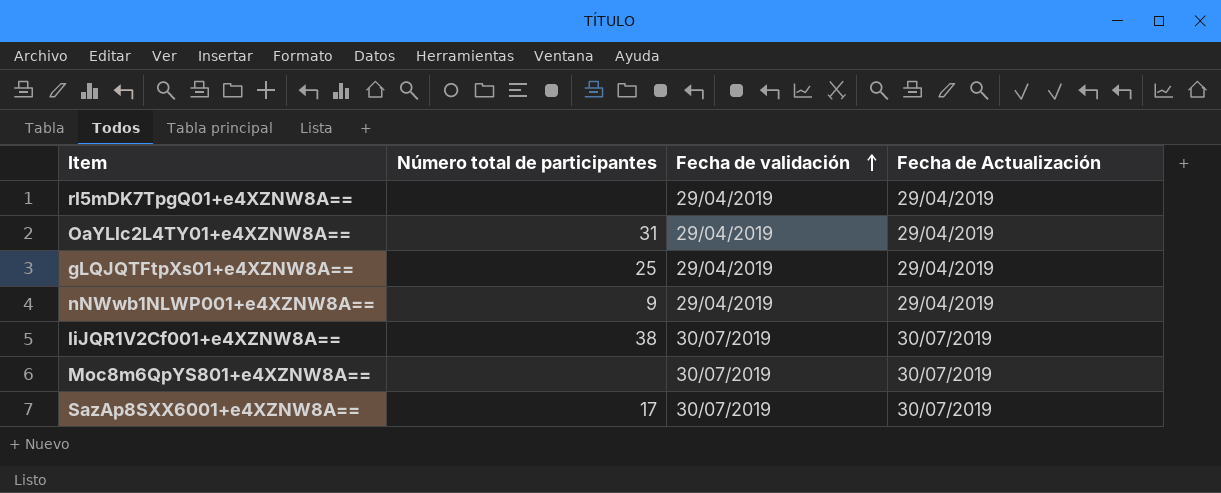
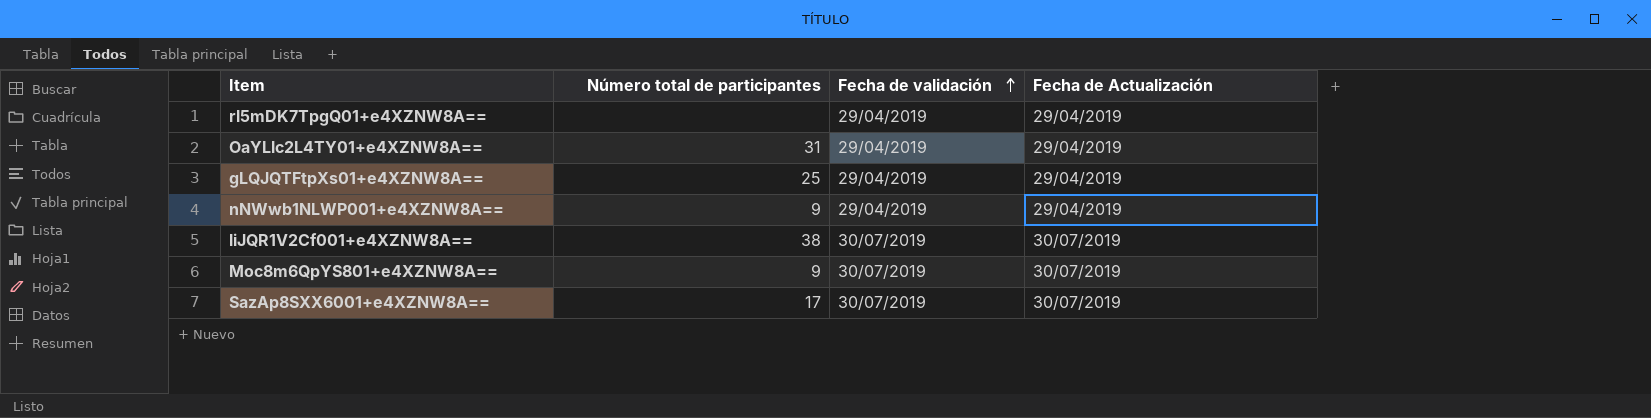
Moc8m6QpYS801+e4XZNW8A== | Número total de participantes: none -> 9

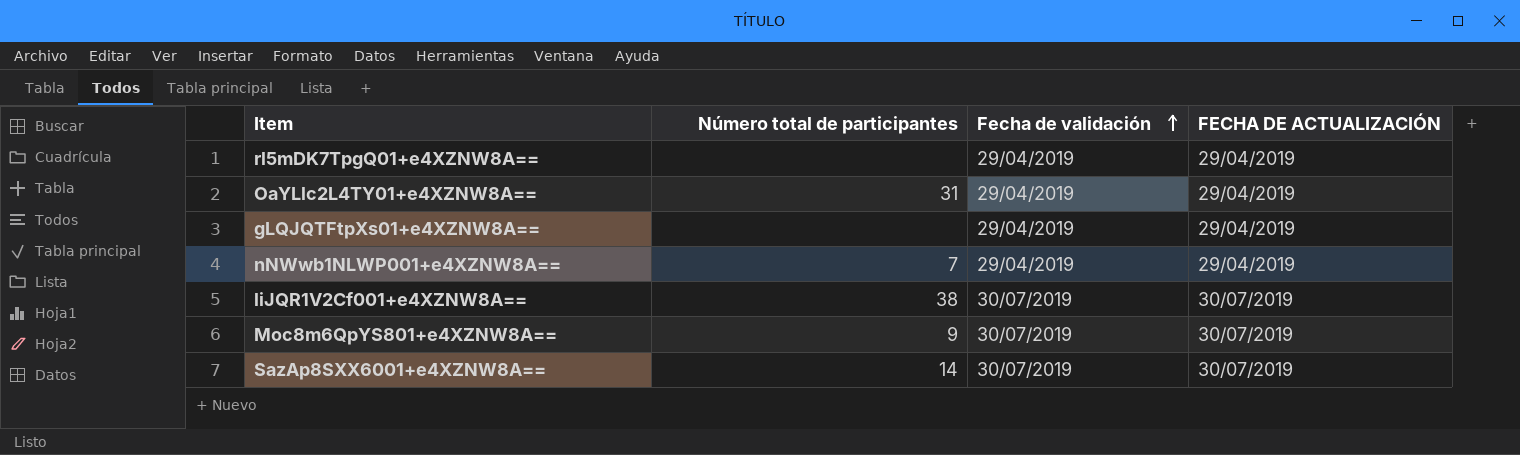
column name: Fecha de Actualización -> FECHA DE ACTUALIZACIÓN
gLQJQTFtpXs01+e4XZNW8A== | Número total de participantes: 25 -> none
nNWwb1NLWP001+e4XZNW8A== | Número total de participantes: 9 -> 7
SazAp8SXX6001+e4XZNW8A== | Número total de participantes: 17 -> 14

